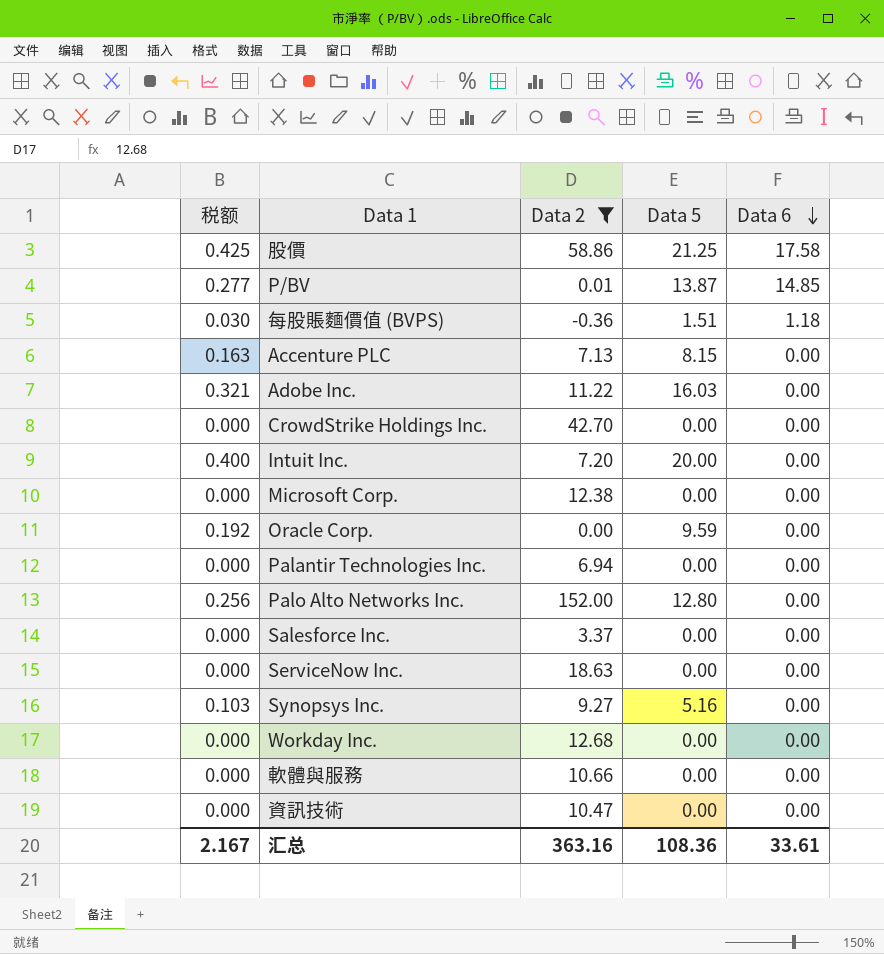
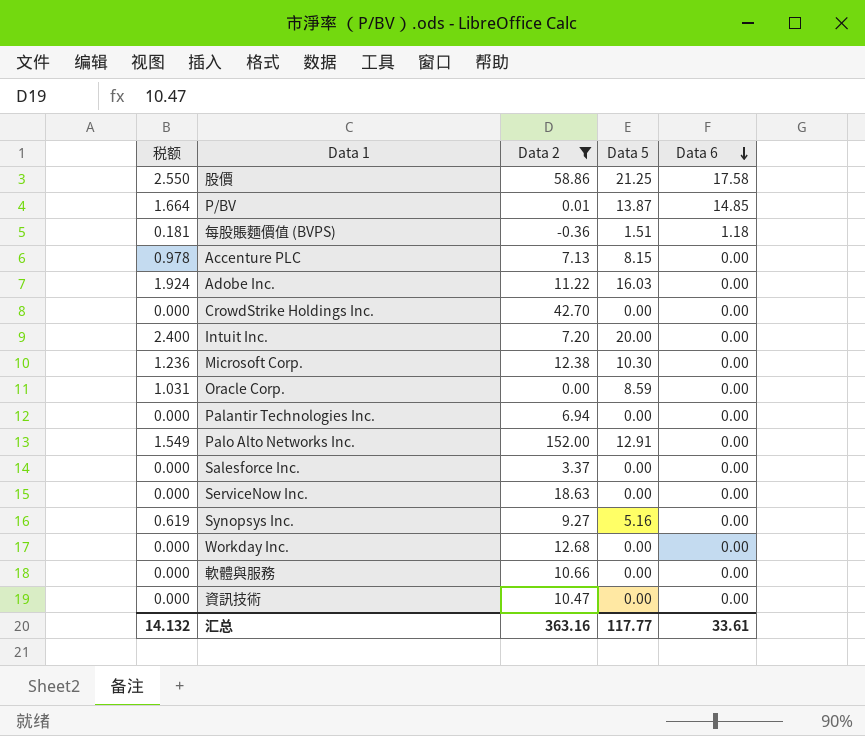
column 税额 | formula: [Data 5] * 0.02 -> [Data 5] * 0.12
Microsoft Corp. | Data 5: 0.00 -> 10.30
Oracle Corp. | Data 5: 9.59 -> 8.59
Palo Alto Networks Inc. | Data 5: 12.80 -> 12.91
汇总 | 税额: 2.167 -> 14.132
汇总 | Data 5: 108.36 -> 117.77

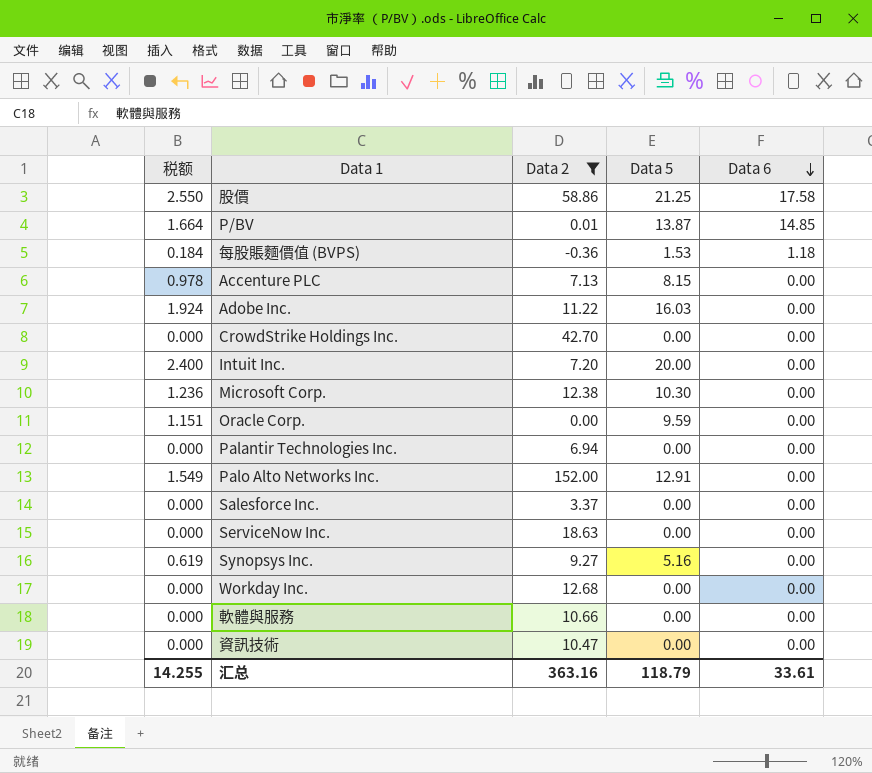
每股賬麵價值 (BVPS) | 税额: 0.181 -> 0.184
每股賬麵價值 (BVPS) | Data 5: 1.51 -> 1.53
Oracle Corp. | 税额: 1.031 -> 1.151
Oracle Corp. | Data 5: 8.59 -> 9.59
汇总 | 税额: 14.132 -> 14.255
汇总 | Data 5: 117.77 -> 118.79

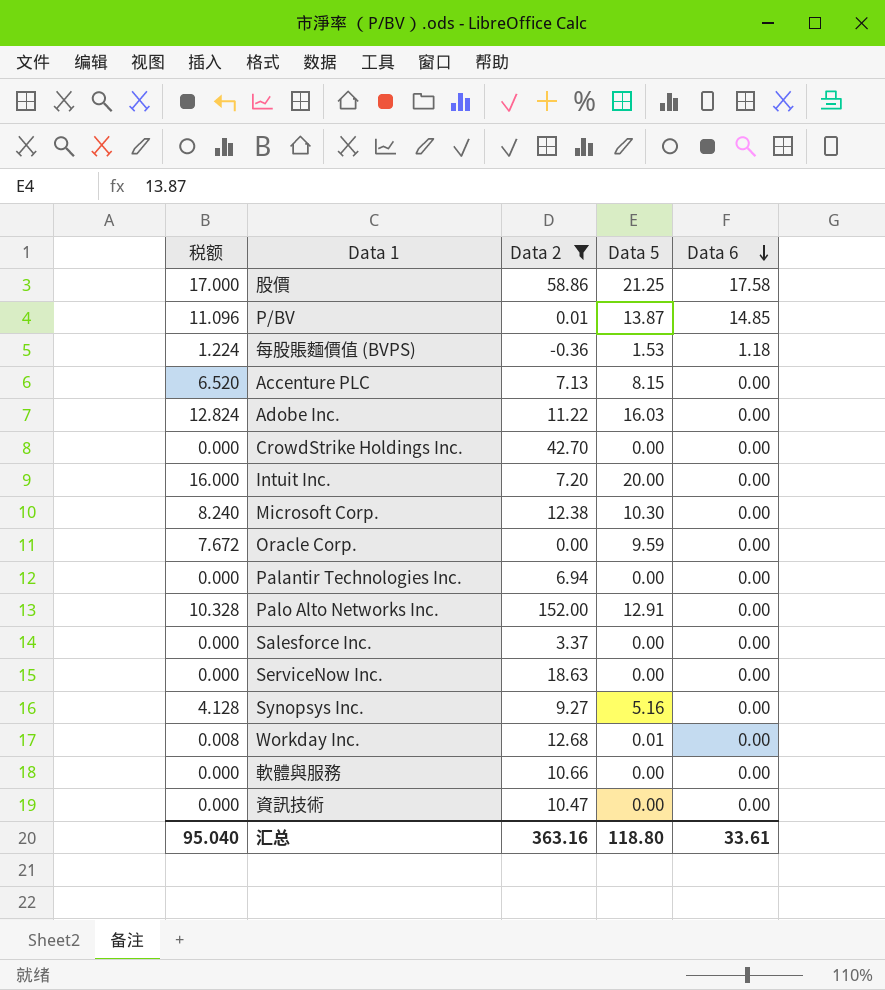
column 税额 | formula: [Data 5] * 0.12 -> [Data 5] * 0.8
Workday Inc. | Data 5: 0.00 -> 0.01
汇总 | 税额: 14.255 -> 95.040
汇总 | Data 5: 118.79 -> 118.80

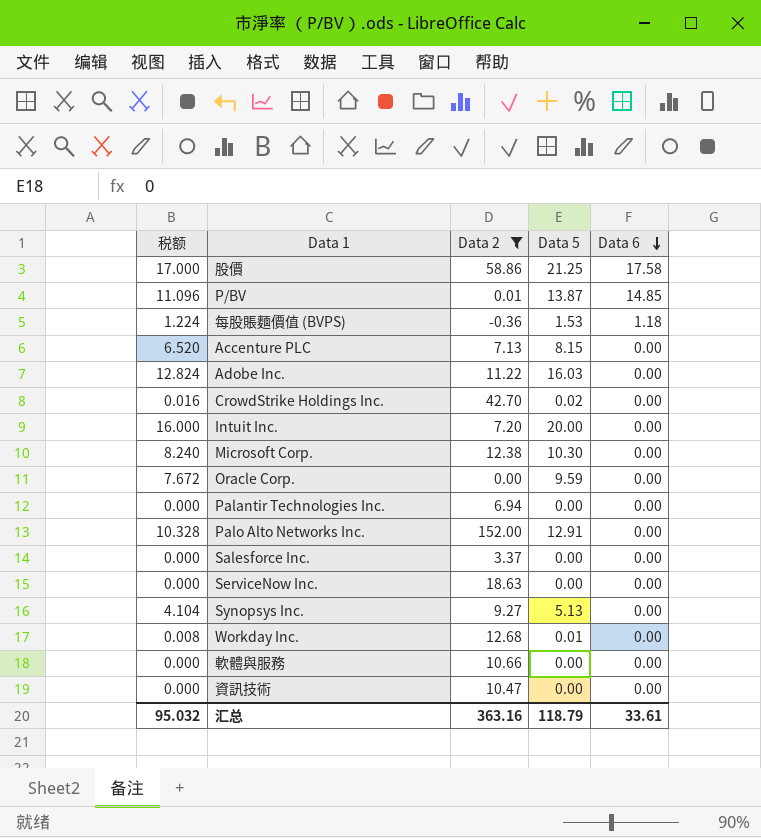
CrowdStrike Holdings Inc. | 税额: 0.000 -> 0.016
CrowdStrike Holdings Inc. | Data 5: 0.00 -> 0.02
Synopsys Inc. | 税额: 4.128 -> 4.104
Synopsys Inc. | Data 5: 5.16 -> 5.13
汇总 | 税额: 95.040 -> 95.032
汇总 | Data 5: 118.80 -> 118.79

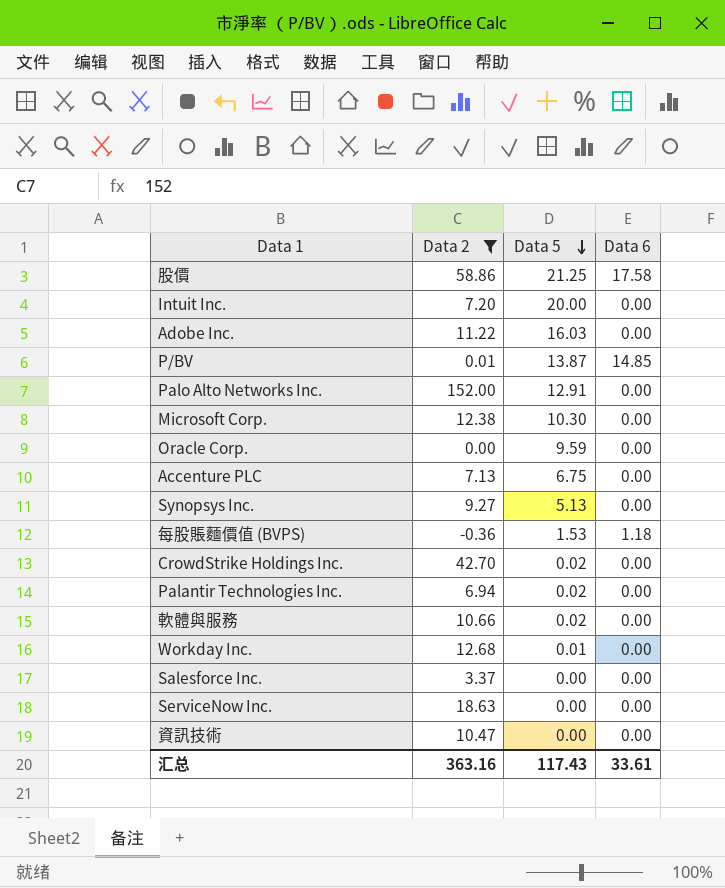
row order: Data 6 descending -> Data 5 descending
column 税额 | formula: [Data 5] * 0.8 -> none
Accenture PLC | Data 5: 8.15 -> 6.75
Palantir Technologies Inc. | Data 5: 0.00 -> 0.02
軟體與服務 | Data 5: 0.00 -> 0.02
汇总 | Data 5: 118.79 -> 117.43

